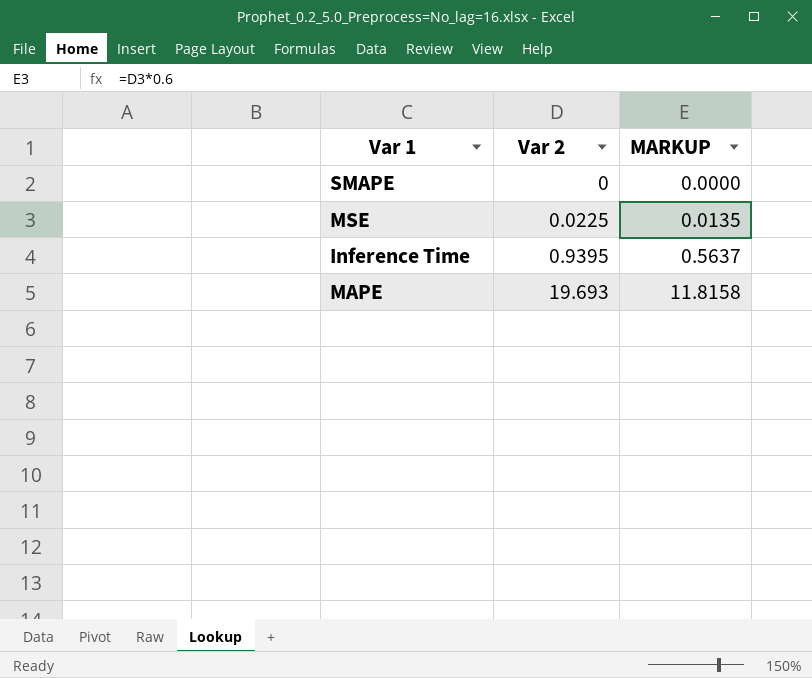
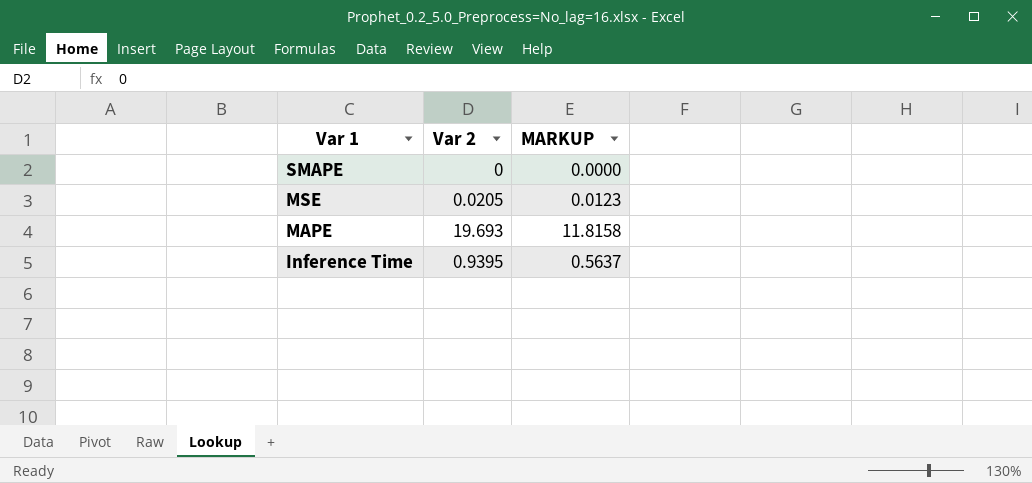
row order: Var 2 ascending -> Var 1 descending
MSE | Var 2: 0.0225 -> 0.0205
MSE | MARKUP: 0.0135 -> 0.0123

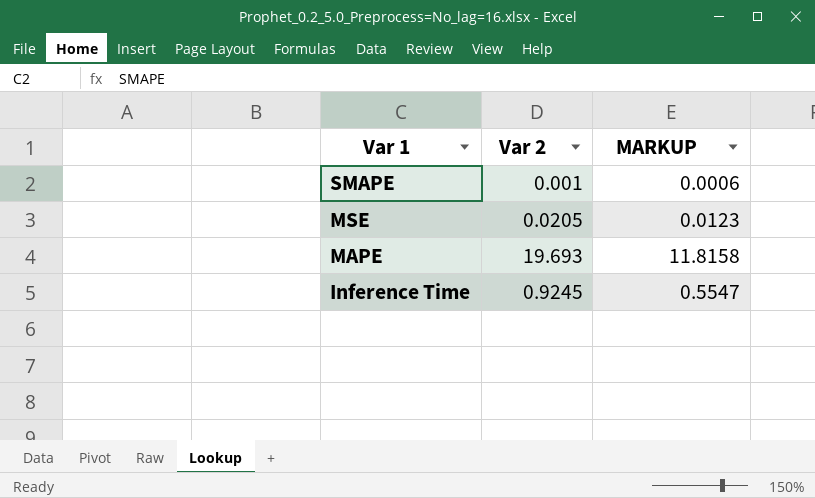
SMAPE | Var 2: 0 -> 0.001
SMAPE | MARKUP: 0.0000 -> 0.0006
Inference Time | Var 2: 0.9395 -> 0.9245
Inference Time | MARKUP: 0.5637 -> 0.5547

